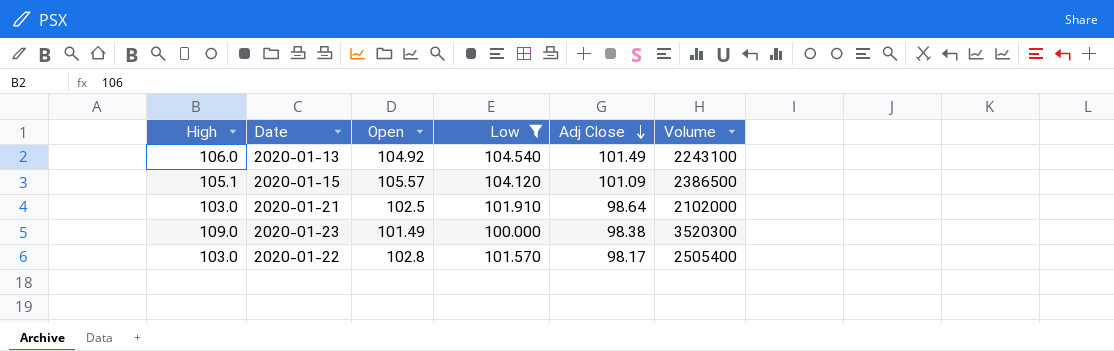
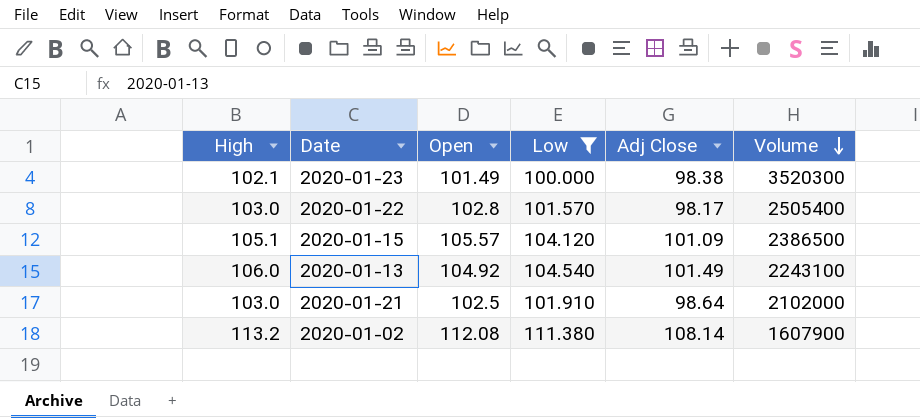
row order: Adj Close descending -> Volume descending
2020-01-23 | High: 109.0 -> 102.1
row 2020-01-02: none -> 113.2 | 112.08 | 111.380 | 108.14 | 1607900

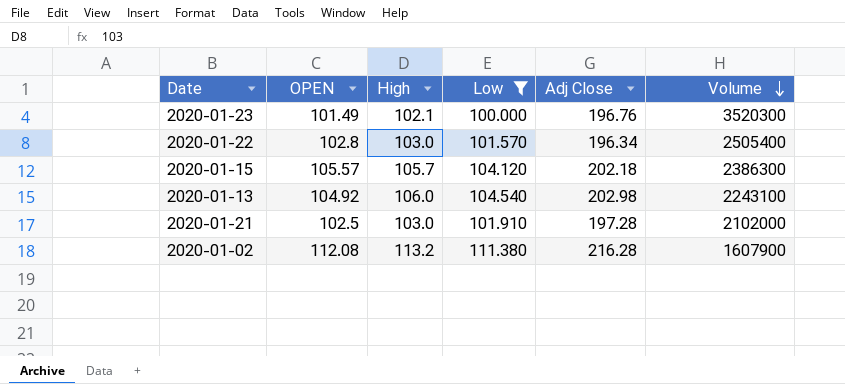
column name: Open -> OPEN
column High | position: 1 -> 3
2020-01-23 | Adj Close: 98.38 -> 196.76
2020-01-22 | Adj Close: 98.17 -> 196.34
2020-01-15 | High: 105.1 -> 105.7
2020-01-15 | Adj Close: 101.09 -> 202.18
2020-01-15 | Volume: 2386500 -> 2386300
2020-01-13 | Adj Close: 101.49 -> 202.98
2020-01-21 | Adj Close: 98.64 -> 197.28
2020-01-02 | Adj Close: 108.14 -> 216.28

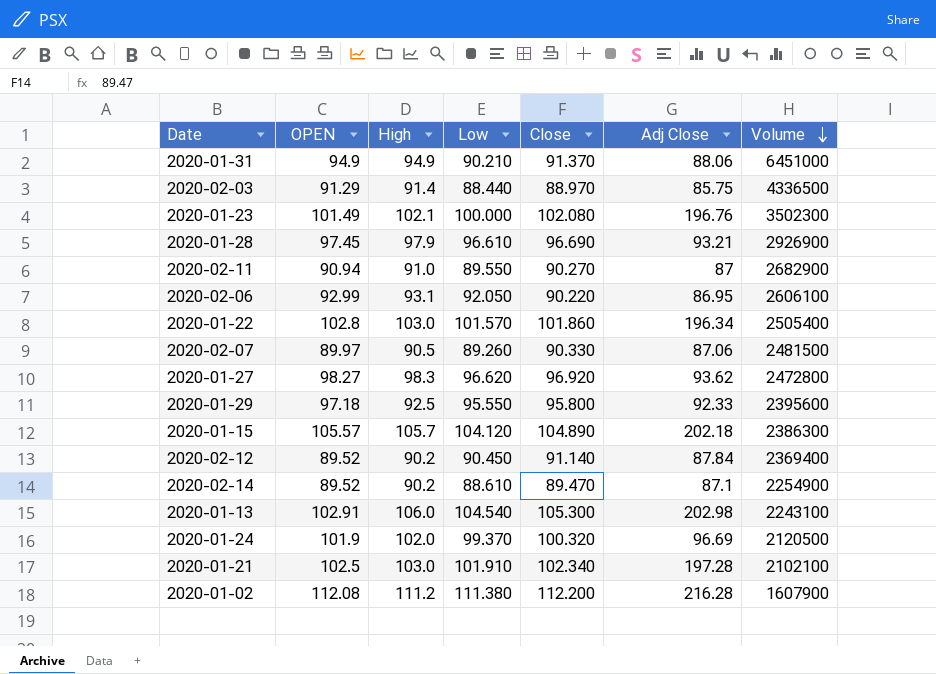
filter: Low >= 100.000 -> none
column Close | position: none -> 5
2020-01-23 | Volume: 3520300 -> 3502300
2020-01-13 | OPEN: 104.92 -> 102.91
2020-01-21 | Volume: 2102000 -> 2102100
2020-01-02 | High: 113.2 -> 111.2

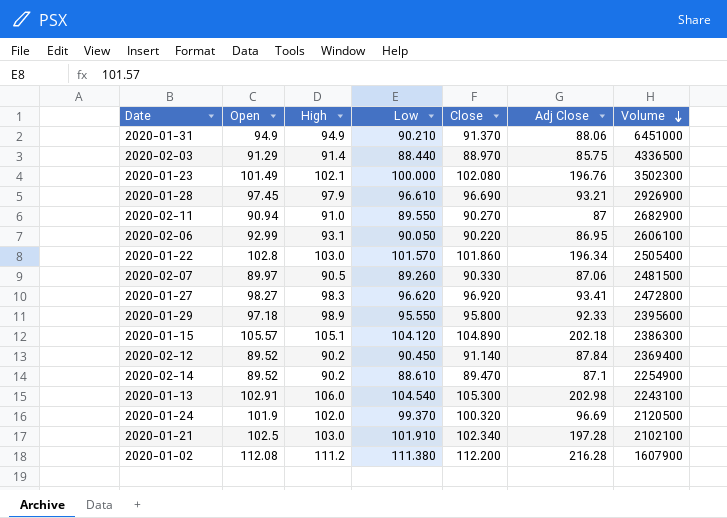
column name: OPEN -> Open
2020-02-06 | Low: 92.050 -> 90.050
2020-01-27 | Adj Close: 93.62 -> 93.41
2020-01-29 | High: 92.5 -> 98.9
2020-01-15 | High: 105.7 -> 105.1

